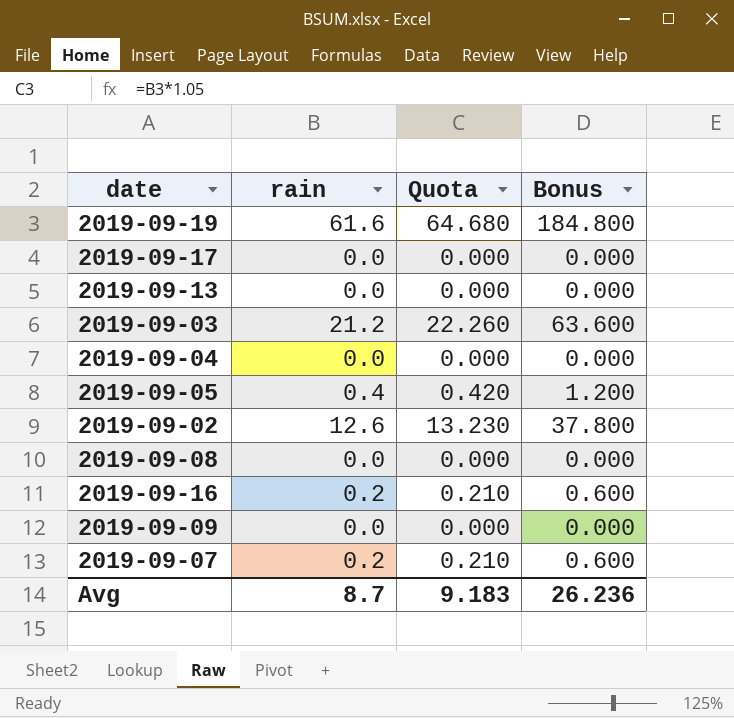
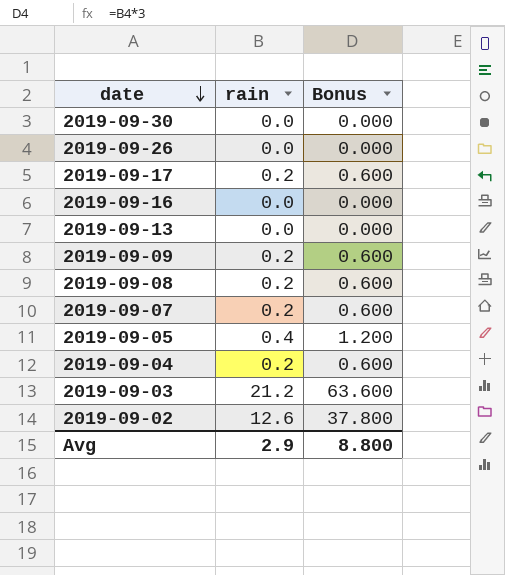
row order: none -> date descending
column Quota | formula: [rain] * 1.05 -> none
row 2019-09-19: 61.6 | 64.680 | 184.800 -> none
row 2019-09-30: none -> 0.0 | 0.000
row 2019-09-26: none -> 0.0 | 0.000
2019-09-17 | rain: 0.0 -> 0.2
2019-09-17 | Bonus: 0.000 -> 0.600
2019-09-16 | rain: 0.2 -> 0.0
2019-09-16 | Bonus: 0.600 -> 0.000
2019-09-09 | rain: 0.0 -> 0.2
2019-09-09 | Bonus: 0.000 -> 0.600
2019-09-08 | rain: 0.0 -> 0.2
2019-09-08 | Bonus: 0.000 -> 0.600
2019-09-04 | rain: 0.0 -> 0.2
2019-09-04 | Bonus: 0.000 -> 0.600
Avg | rain: 8.7 -> 2.9
Avg | Bonus: 26.236 -> 8.800

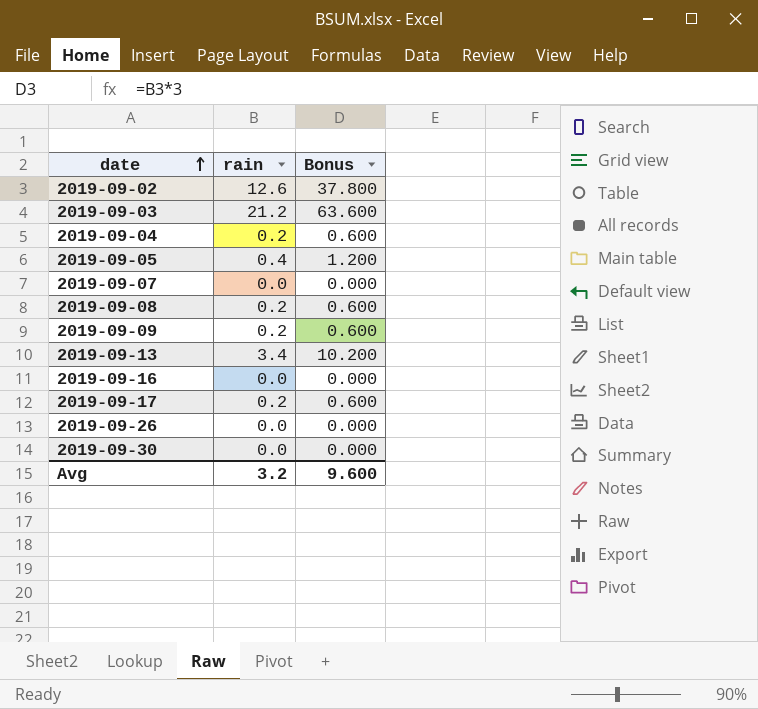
row order: date descending -> date ascending
2019-09-07 | rain: 0.2 -> 0.0
2019-09-07 | Bonus: 0.600 -> 0.000
2019-09-13 | rain: 0.0 -> 3.4
2019-09-13 | Bonus: 0.000 -> 10.200
Avg | rain: 2.9 -> 3.2
Avg | Bonus: 8.800 -> 9.600

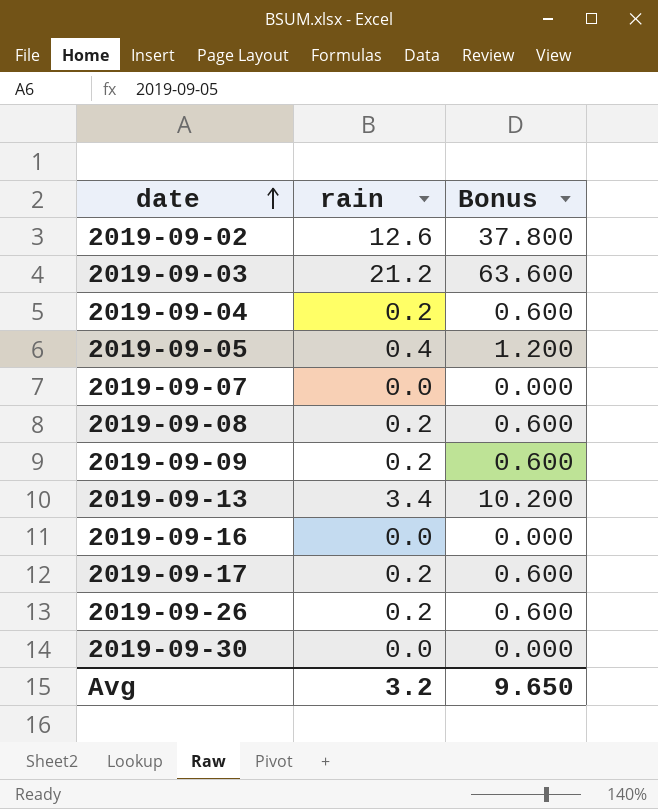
2019-09-26 | rain: 0.0 -> 0.2
2019-09-26 | Bonus: 0.000 -> 0.600
Avg | Bonus: 9.600 -> 9.650

